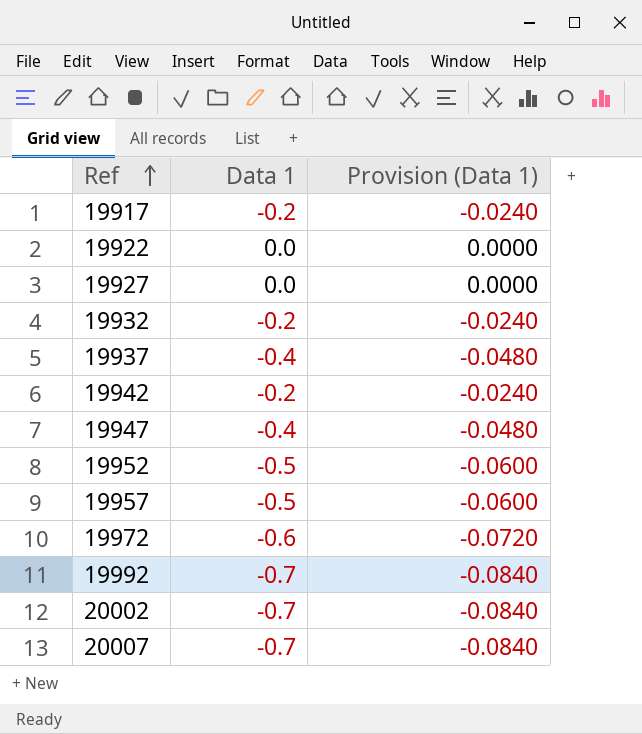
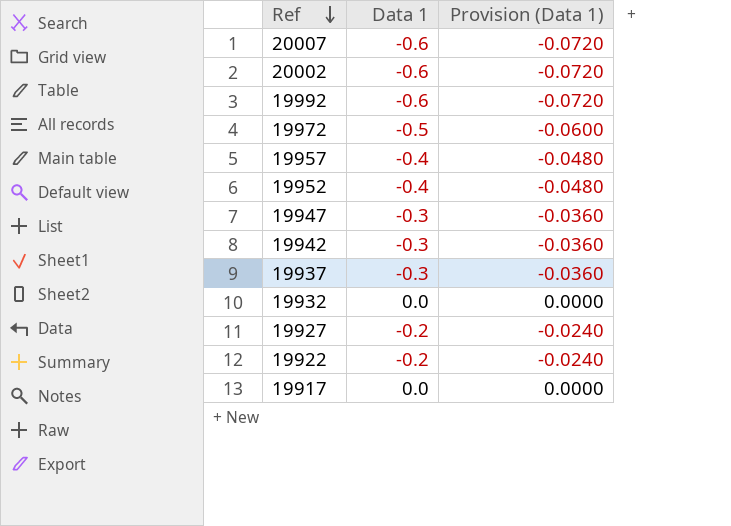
row order: Ref ascending -> Ref descending
20007 | Data 1: -0.7 -> -0.6
20007 | Provision (Data 1): -0.0840 -> -0.0720
20002 | Data 1: -0.7 -> -0.6
20002 | Provision (Data 1): -0.0840 -> -0.0720
19992 | Data 1: -0.7 -> -0.6
19992 | Provision (Data 1): -0.0840 -> -0.0720
19972 | Data 1: -0.6 -> -0.5
19972 | Provision (Data 1): -0.0720 -> -0.0600
19957 | Data 1: -0.5 -> -0.4
19957 | Provision (Data 1): -0.0600 -> -0.0480
19952 | Data 1: -0.5 -> -0.4
19952 | Provision (Data 1): -0.0600 -> -0.0480
19947 | Data 1: -0.4 -> -0.3
19947 | Provision (Data 1): -0.0480 -> -0.0360
19942 | Data 1: -0.2 -> -0.3
19942 | Provision (Data 1): -0.0240 -> -0.0360
19937 | Data 1: -0.4 -> -0.3
19937 | Provision (Data 1): -0.0480 -> -0.0360
19932 | Data 1: -0.2 -> 0.0
19932 | Provision (Data 1): -0.0240 -> 0.0000
19927 | Data 1: 0.0 -> -0.2
19927 | Provision (Data 1): 0.0000 -> -0.0240
19922 | Data 1: 0.0 -> -0.2
19922 | Provision (Data 1): 0.0000 -> -0.0240
19917 | Data 1: -0.2 -> 0.0
19917 | Provision (Data 1): -0.0240 -> 0.0000

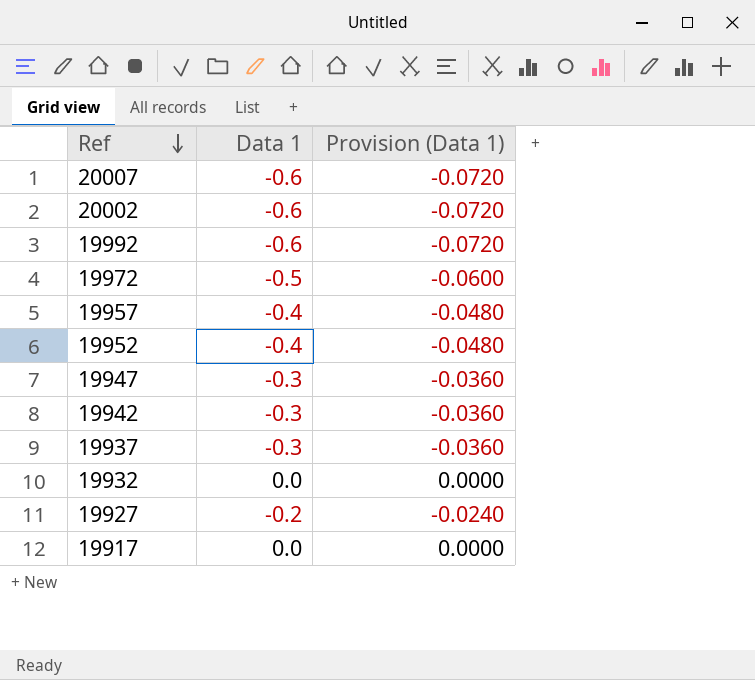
row 19922: -0.2 | -0.0240 -> none

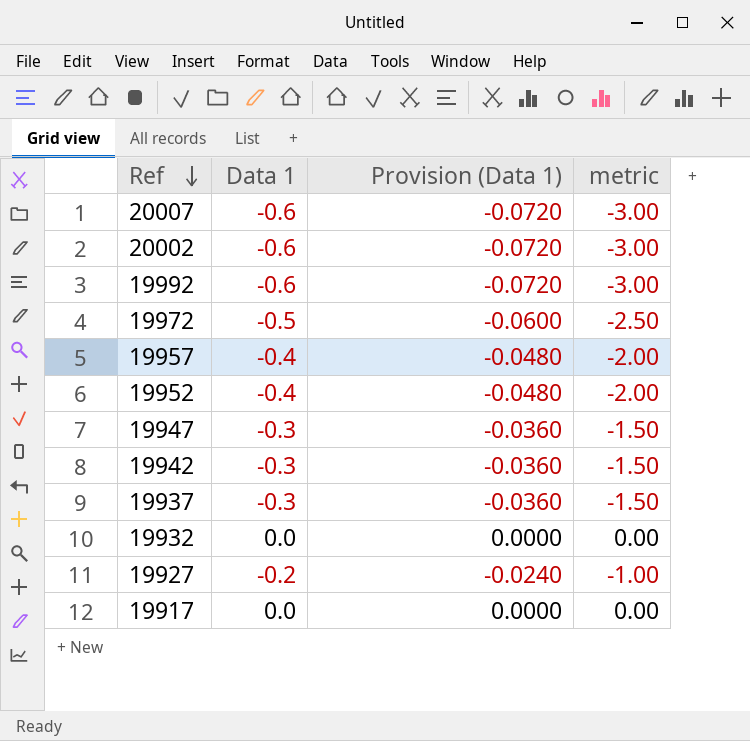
column metric | formula: none -> [Data 1] * 5

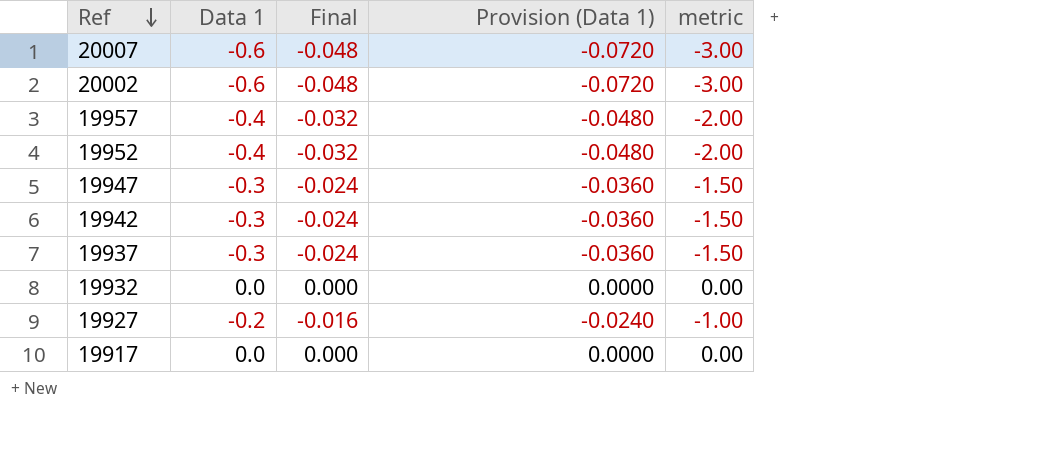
column Final | formula: none -> [Data 1] * 0.08
row 19992: -0.6 | -0.0720 | -3.00 -> none
row 19972: -0.5 | -0.0600 | -2.50 -> none

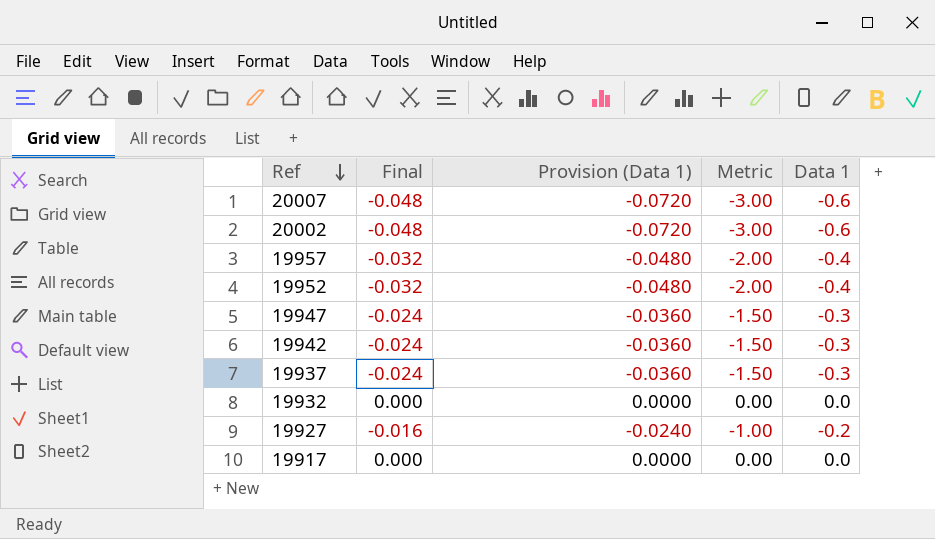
column name: metric -> Metric
column Data 1 | position: 2 -> 5

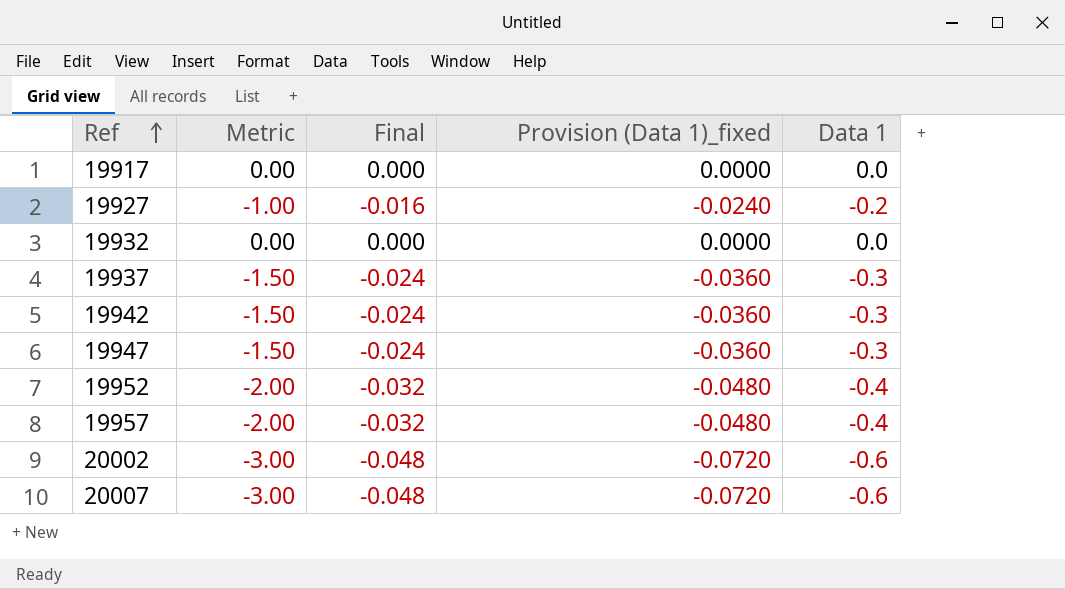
row order: Ref descending -> Ref ascending
column Metric | position: 4 -> 2
column name: Provision (Data 1) -> Provision (Data 1)_fixed

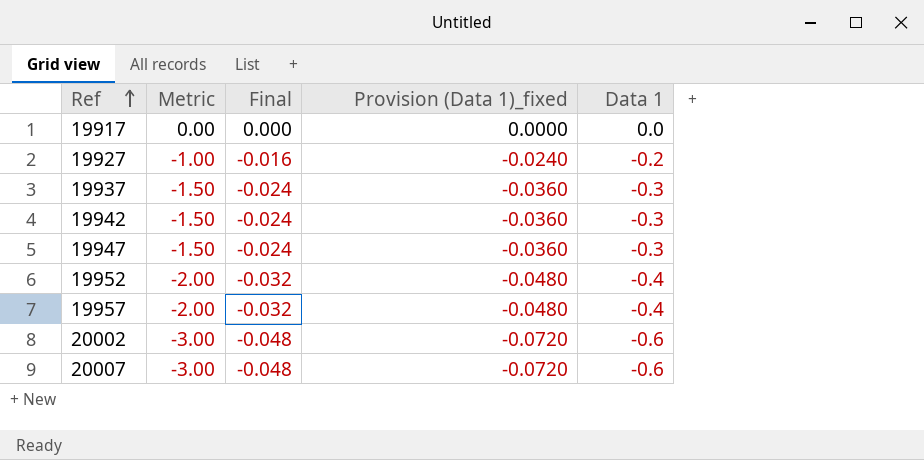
row 19932: 0.00 | 0.000 | 0.0000 | 0.0 -> none

